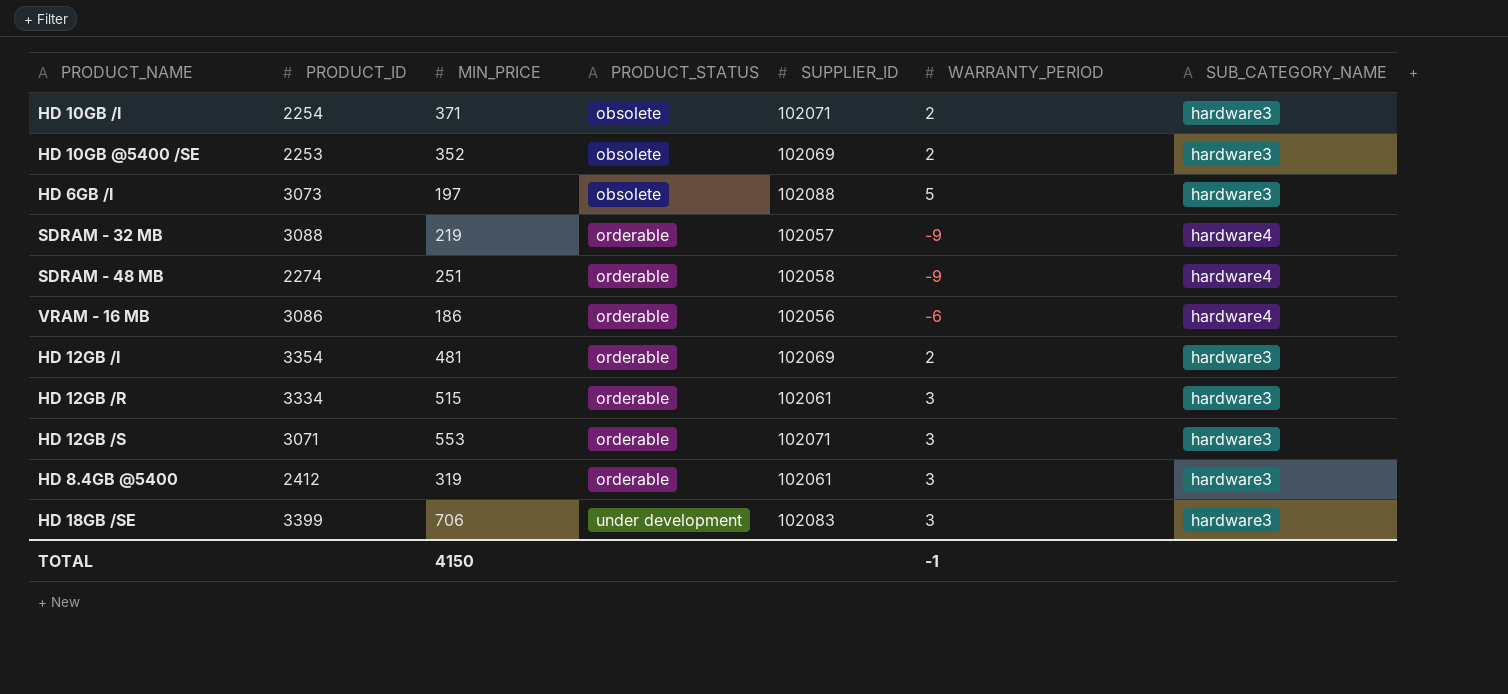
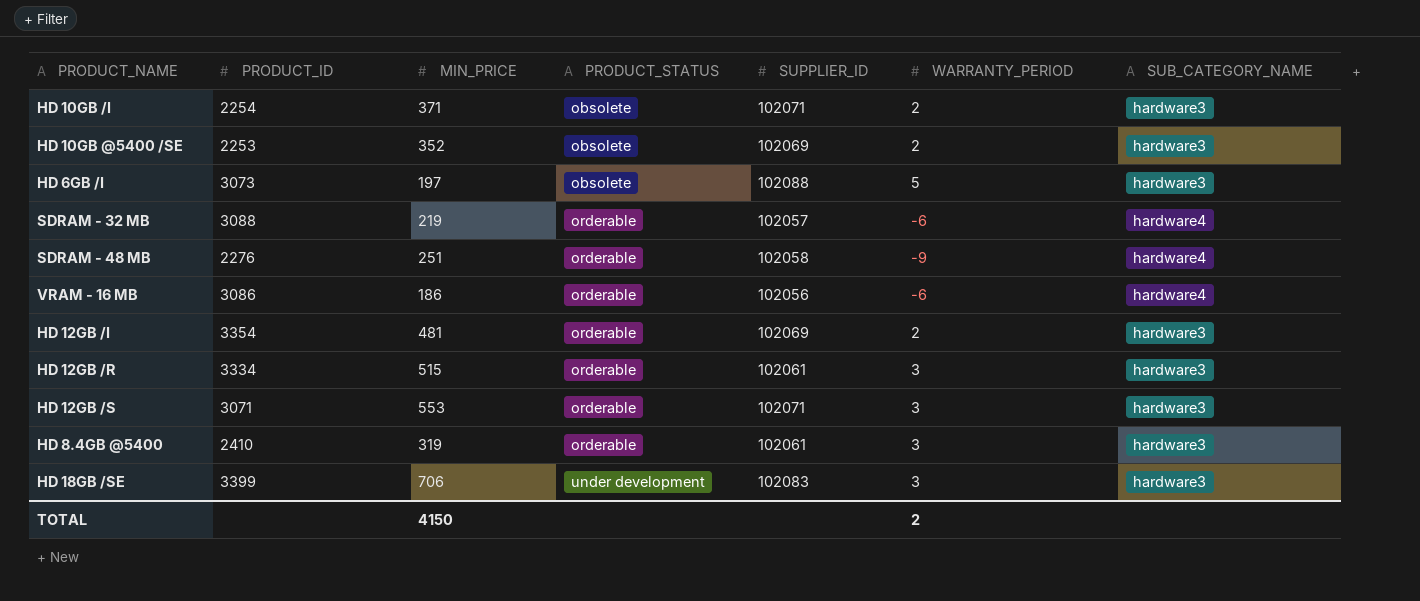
SDRAM - 32 MB | WARRANTY_PERIOD: -9 -> -6
SDRAM - 48 MB | PRODUCT_ID: 2274 -> 2276
HD 8.4GB @5400 | PRODUCT_ID: 2412 -> 2410
TOTAL | WARRANTY_PERIOD: -1 -> 2

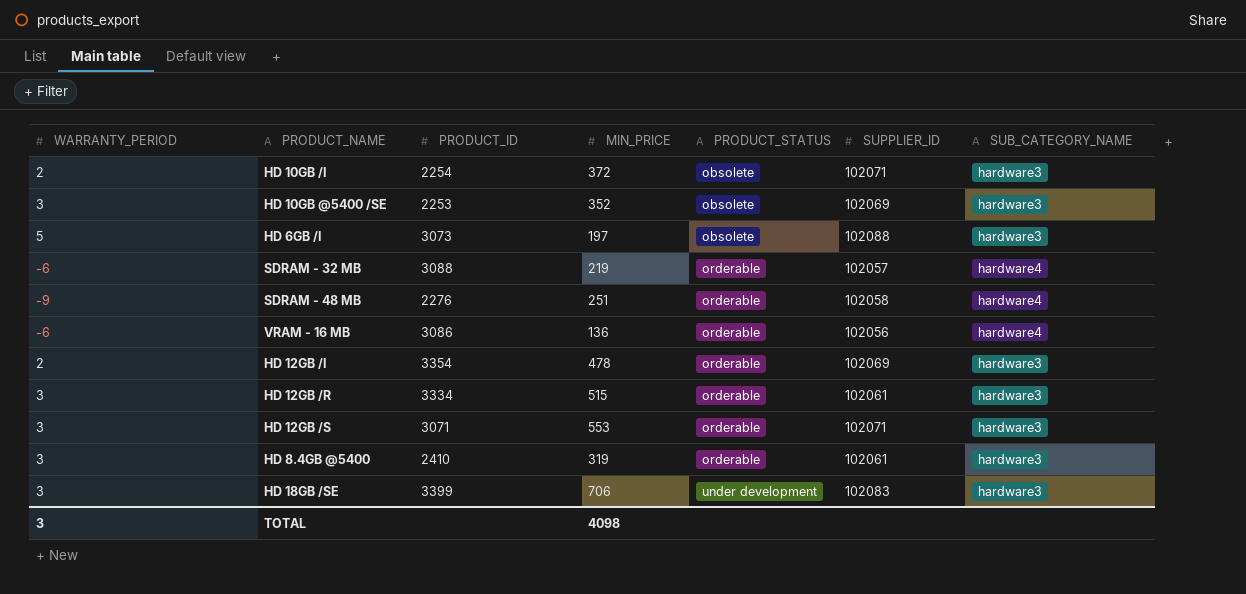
column WARRANTY_PERIOD | position: 6 -> 1
HD 10GB /I | MIN_PRICE: 371 -> 372
HD 10GB @5400 /SE | WARRANTY_PERIOD: 2 -> 3
VRAM - 16 MB | MIN_PRICE: 186 -> 136
HD 12GB /I | MIN_PRICE: 481 -> 478
TOTAL | WARRANTY_PERIOD: 2 -> 3
TOTAL | MIN_PRICE: 4150 -> 4098

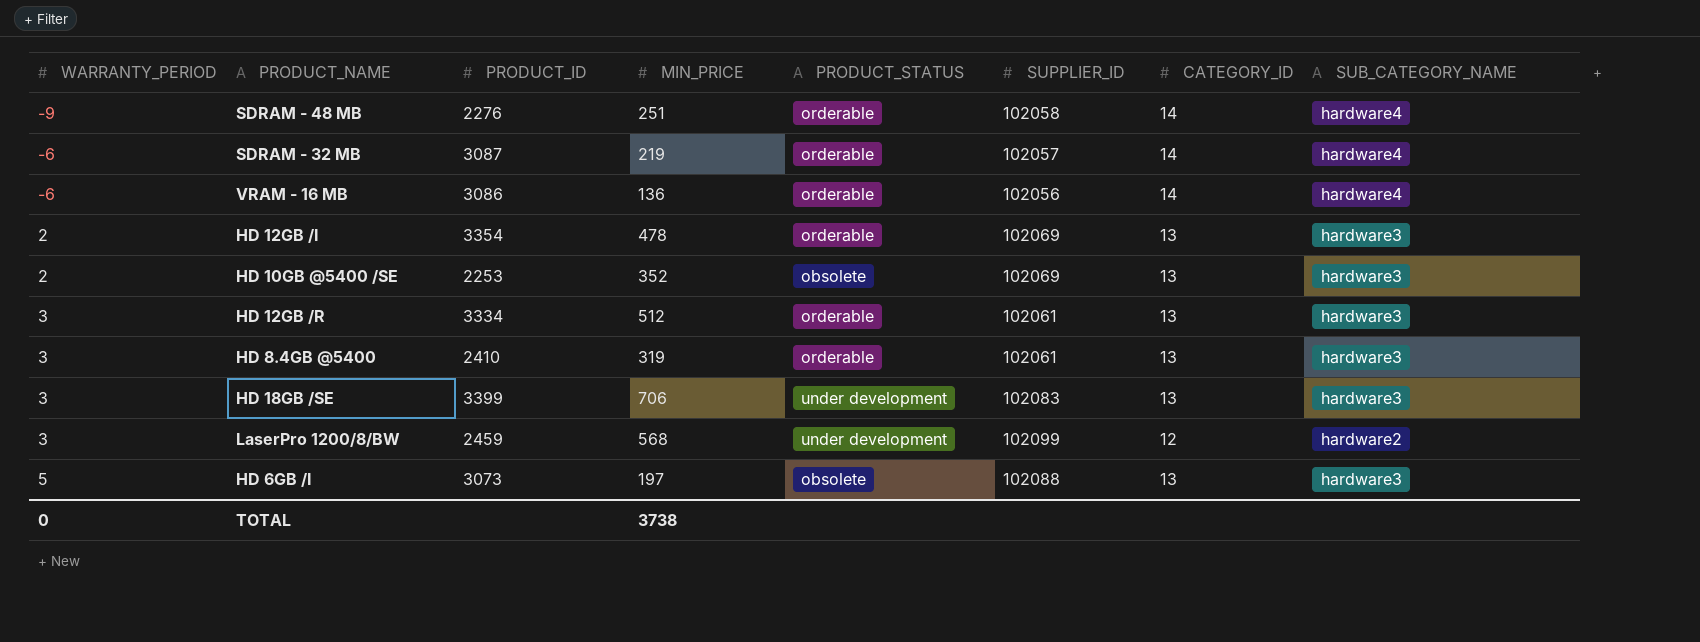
row order: PRODUCT_STATUS ascending -> WARRANTY_PERIOD ascending
column CATEGORY_ID | position: none -> 7
row HD 10GB /I: 2 | 2254 | 372 | obsolete | 102071 | hardware3 -> none
row HD 12GB /S: 3 | 3071 | 553 | orderable | 102071 | hardware3 -> none
SDRAM - 32 MB | PRODUCT_ID: 3088 -> 3087
HD 10GB @5400 /SE | WARRANTY_PERIOD: 3 -> 2
HD 12GB /R | MIN_PRICE: 515 -> 512
row LaserPro 1200/8/BW: none -> 3 | 2459 | 568 | under development | 102099 | 12 | hardware2
TOTAL | WARRANTY_PERIOD: 3 -> 0
TOTAL | MIN_PRICE: 4098 -> 3738

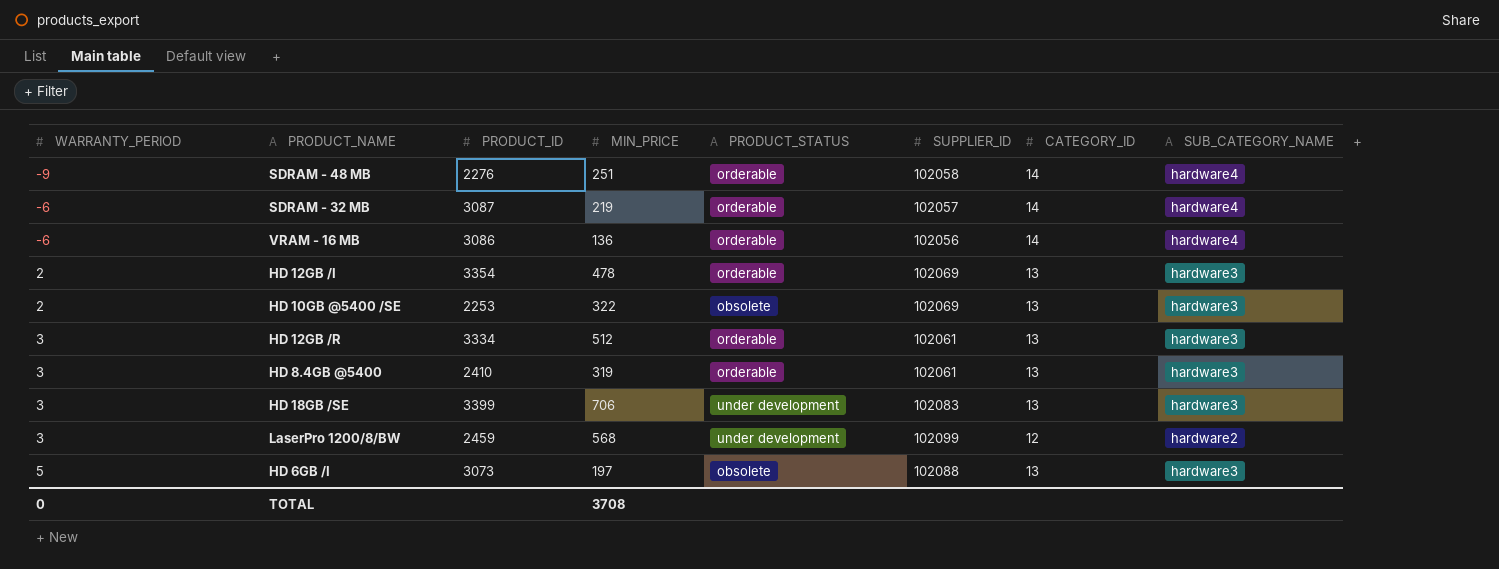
HD 10GB @5400 /SE | MIN_PRICE: 352 -> 322
TOTAL | MIN_PRICE: 3738 -> 3708

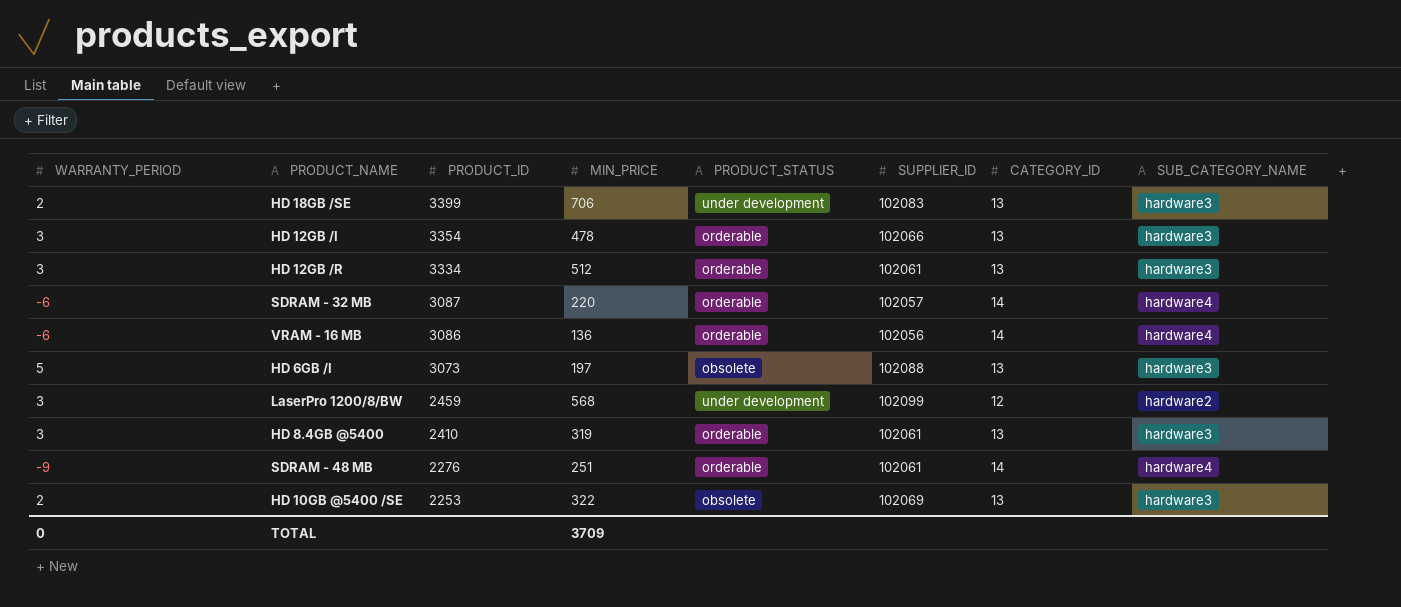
row order: WARRANTY_PERIOD ascending -> PRODUCT_ID descending
HD 18GB /SE | WARRANTY_PERIOD: 3 -> 2
HD 12GB /I | WARRANTY_PERIOD: 2 -> 3
HD 12GB /I | SUPPLIER_ID: 102069 -> 102066
SDRAM - 32 MB | MIN_PRICE: 219 -> 220
SDRAM - 48 MB | SUPPLIER_ID: 102058 -> 102061
TOTAL | MIN_PRICE: 3708 -> 3709

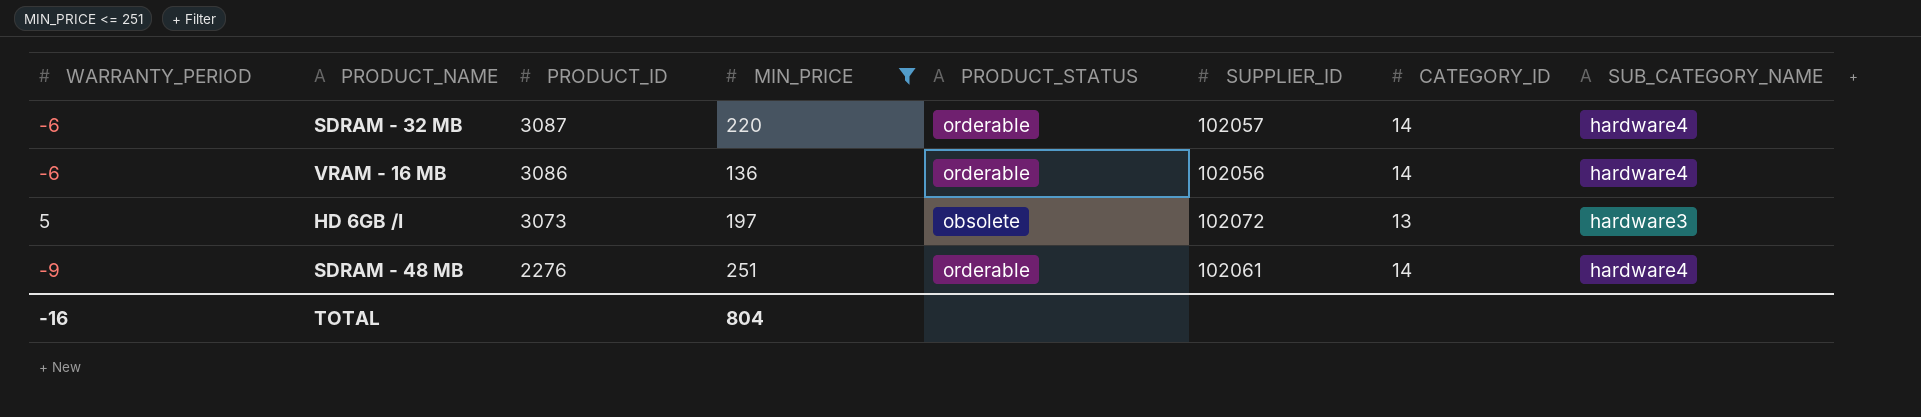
filter: none -> MIN_PRICE <= 251
HD 6GB /I | SUPPLIER_ID: 102088 -> 102072
TOTAL | WARRANTY_PERIOD: 0 -> -16
TOTAL | MIN_PRICE: 3709 -> 804

